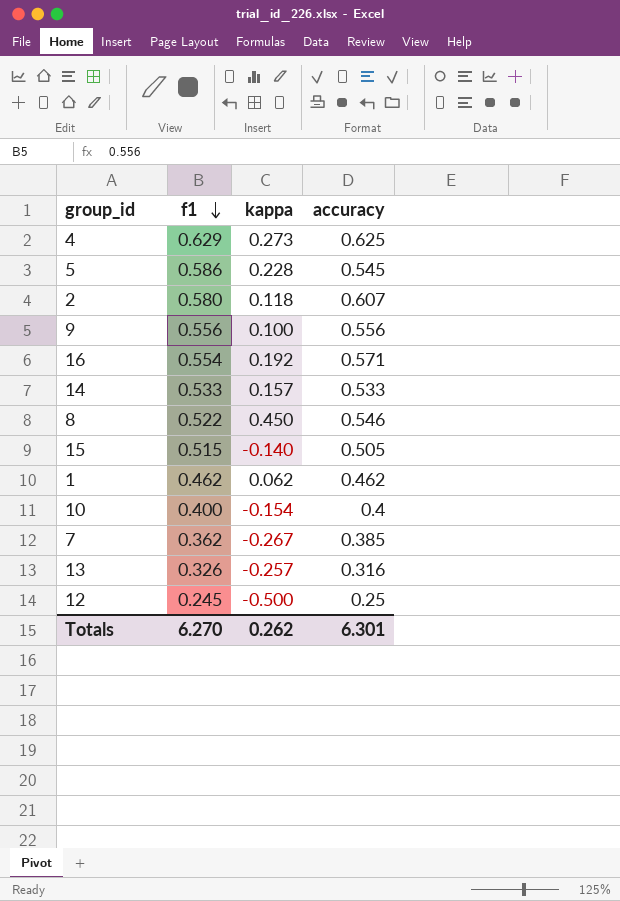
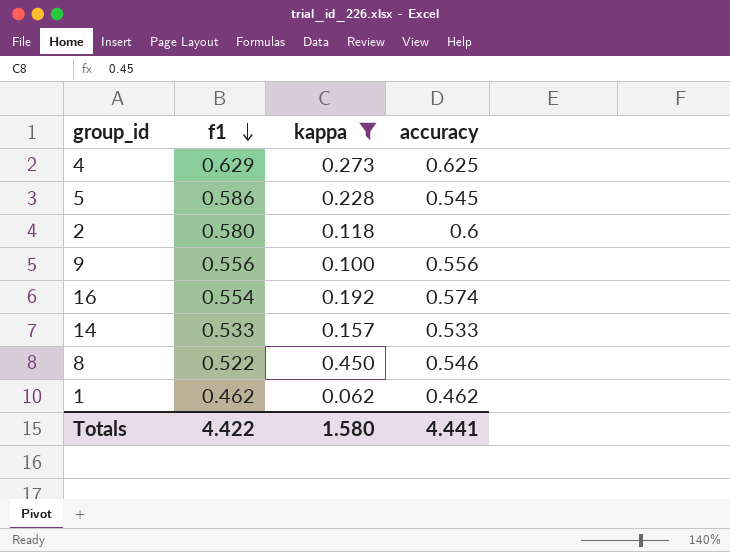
filter: none -> kappa >= 0.062
2 | accuracy: 0.607 -> 0.6
16 | accuracy: 0.571 -> 0.574
Totals | f1: 6.270 -> 4.422
Totals | kappa: 0.262 -> 1.580
Totals | accuracy: 6.301 -> 4.441

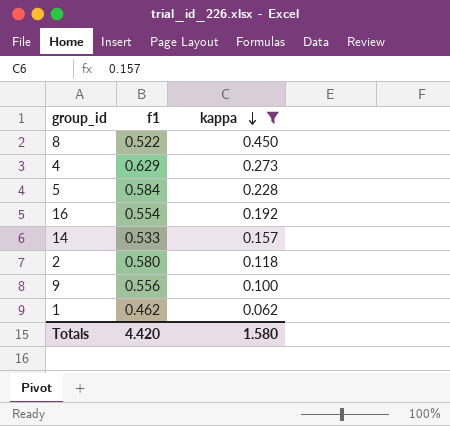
row order: f1 descending -> kappa descending
column accuracy | position: 4 -> none
5 | f1: 0.586 -> 0.584
Totals | f1: 4.422 -> 4.420

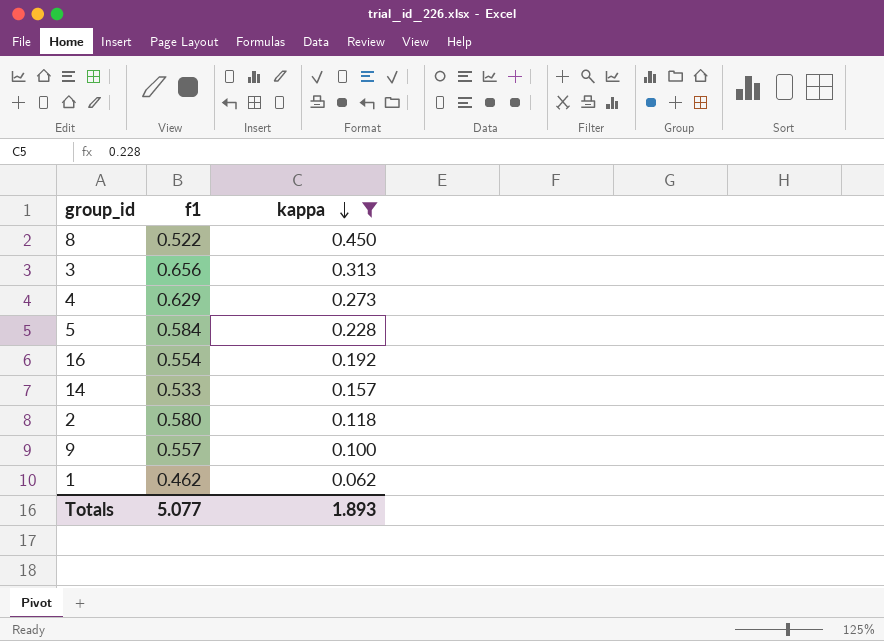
row 3: none -> 0.656 | 0.313
9 | f1: 0.556 -> 0.557
Totals | f1: 4.420 -> 5.077
Totals | kappa: 1.580 -> 1.893

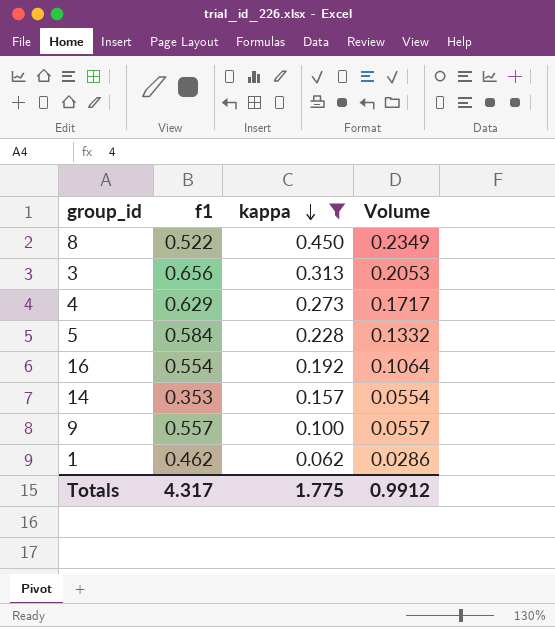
column Volume | formula: none -> [f1] * [kappa]
row 2: 0.580 | 0.118 -> none
14 | f1: 0.533 -> 0.353
Totals | f1: 5.077 -> 4.317
Totals | kappa: 1.893 -> 1.775

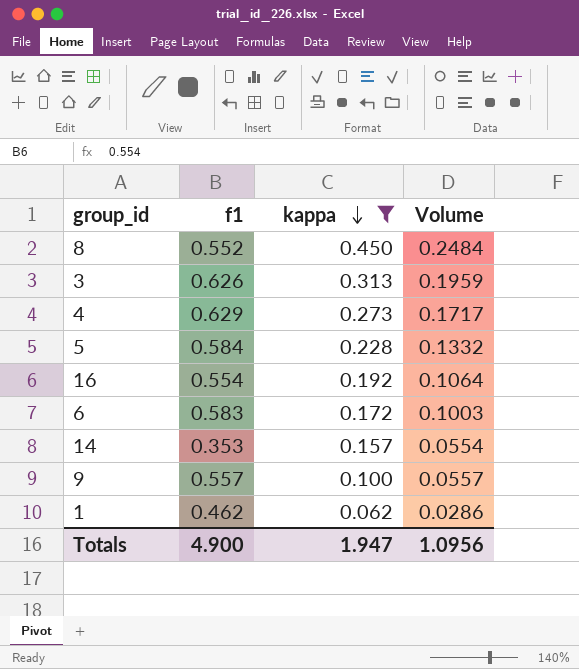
8 | f1: 0.522 -> 0.552
8 | Volume: 0.2349 -> 0.2484
3 | f1: 0.656 -> 0.626
3 | Volume: 0.2053 -> 0.1959
row 6: none -> 0.583 | 0.172 | 0.1003
Totals | f1: 4.317 -> 4.900
Totals | kappa: 1.775 -> 1.947
Totals | Volume: 0.9912 -> 1.0956

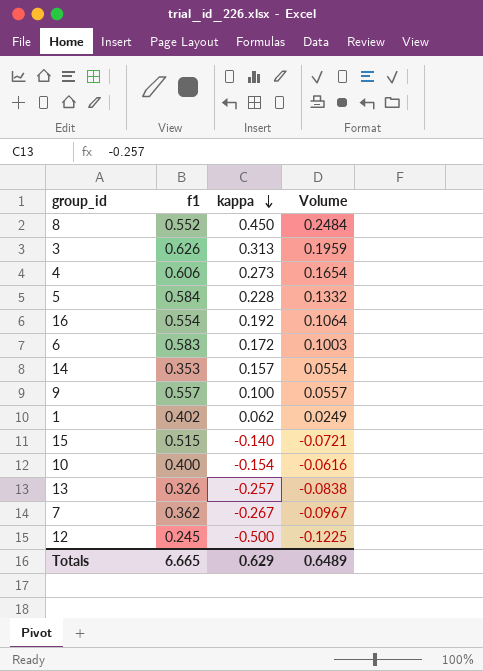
filter: kappa >= 0.062 -> none
4 | f1: 0.629 -> 0.606
4 | Volume: 0.1717 -> 0.1654
1 | f1: 0.462 -> 0.402
1 | Volume: 0.0286 -> 0.0249
Totals | f1: 4.900 -> 6.665
Totals | kappa: 1.947 -> 0.629
Totals | Volume: 1.0956 -> 0.6489

